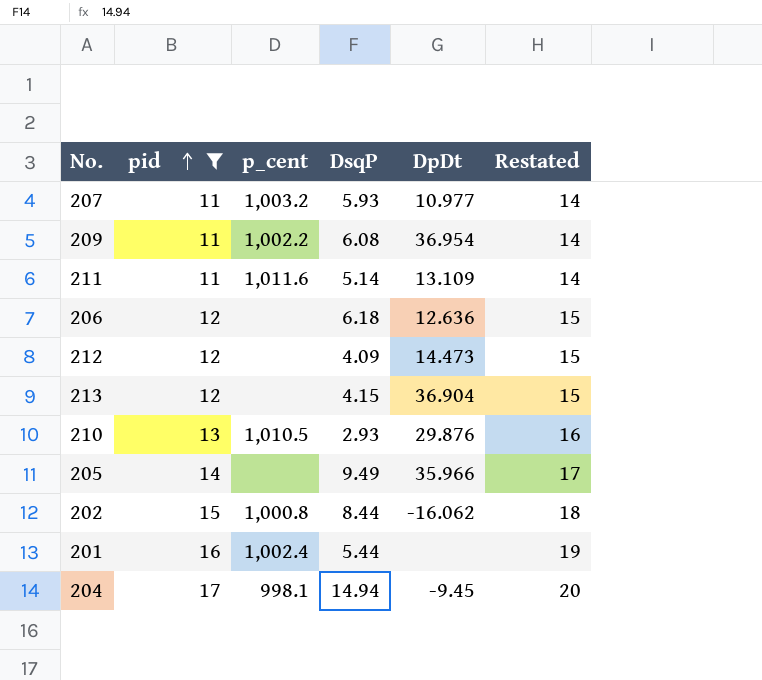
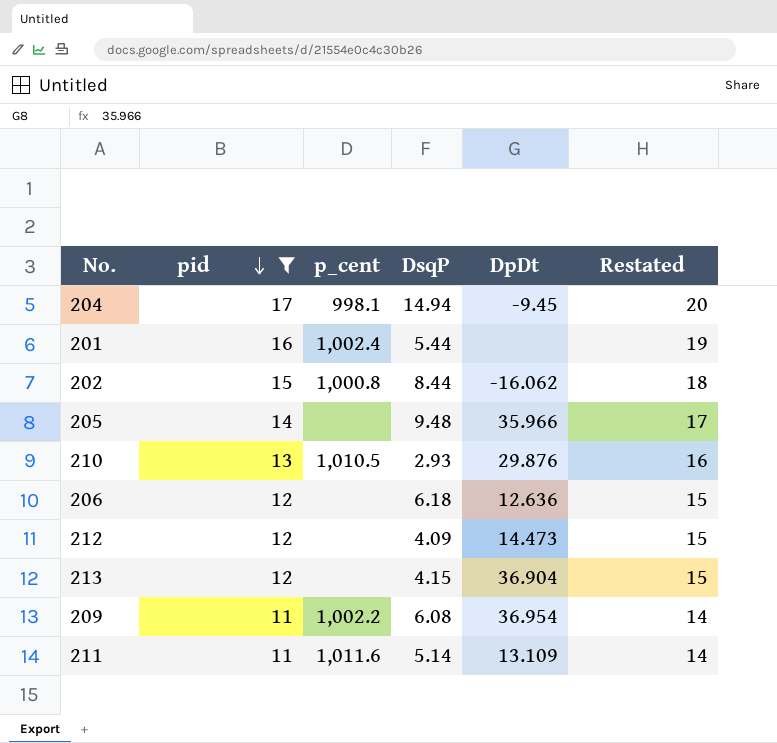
row order: pid ascending -> pid descending
row 207: 11 | 1,003.2 | 5.93 | 10.977 | 14 -> none
205 | DsqP: 9.49 -> 9.48

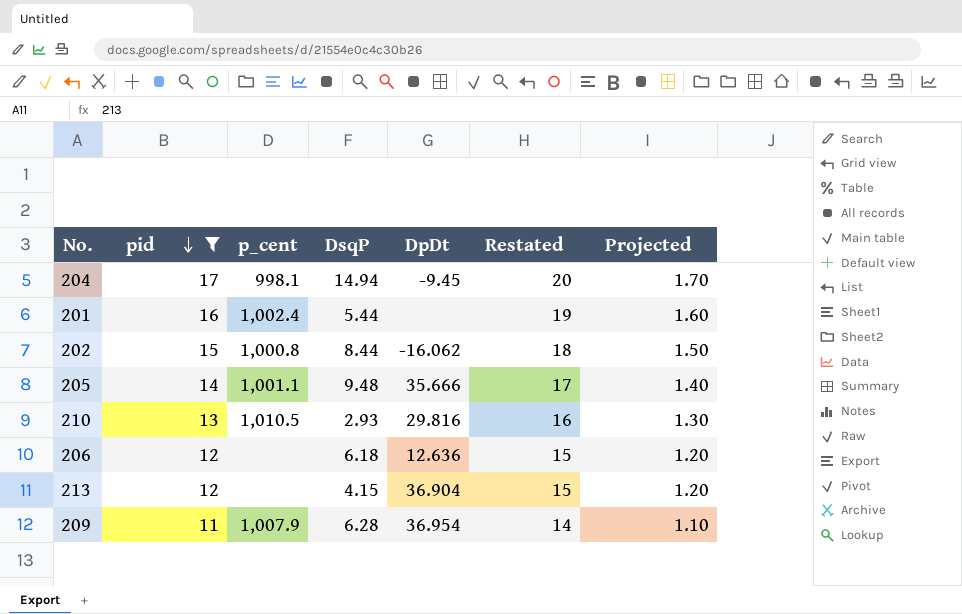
column Projected | formula: none -> [pid] * 0.1
row 212: 12 | none | 4.09 | 14.473 | 15 -> none
row 211: 11 | 1,011.6 | 5.14 | 13.109 | 14 -> none
205 | p_cent: none -> 1,001.1
205 | DpDt: 35.966 -> 35.666
210 | DpDt: 29.876 -> 29.816
209 | p_cent: 1,002.2 -> 1,007.9
209 | DsqP: 6.08 -> 6.28

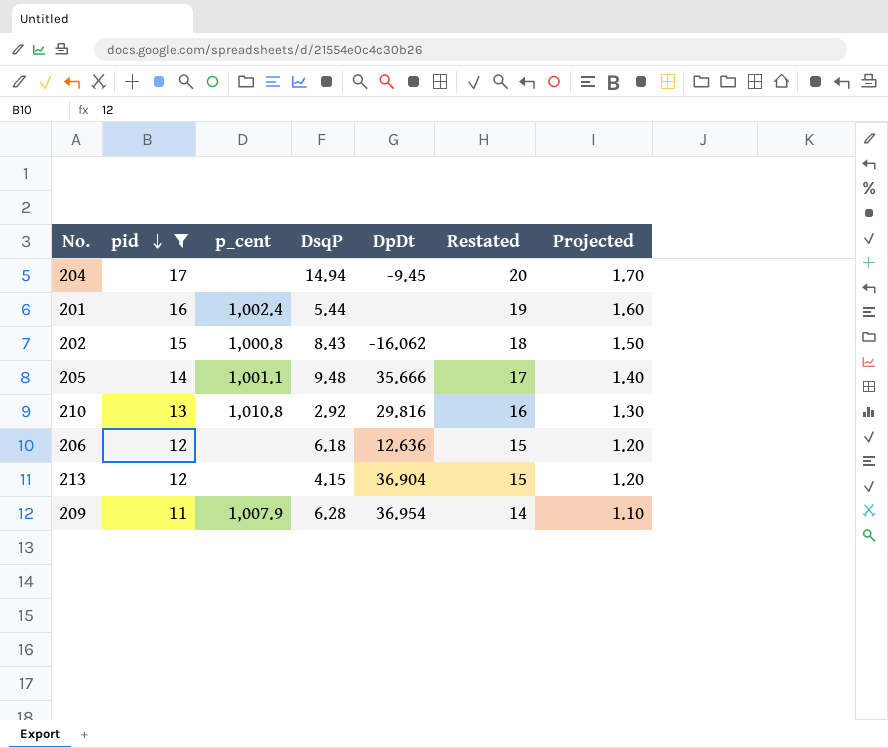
204 | p_cent: 998.1 -> none
202 | DsqP: 8.44 -> 8.43
210 | p_cent: 1,010.5 -> 1,010.8
210 | DsqP: 2.93 -> 2.92

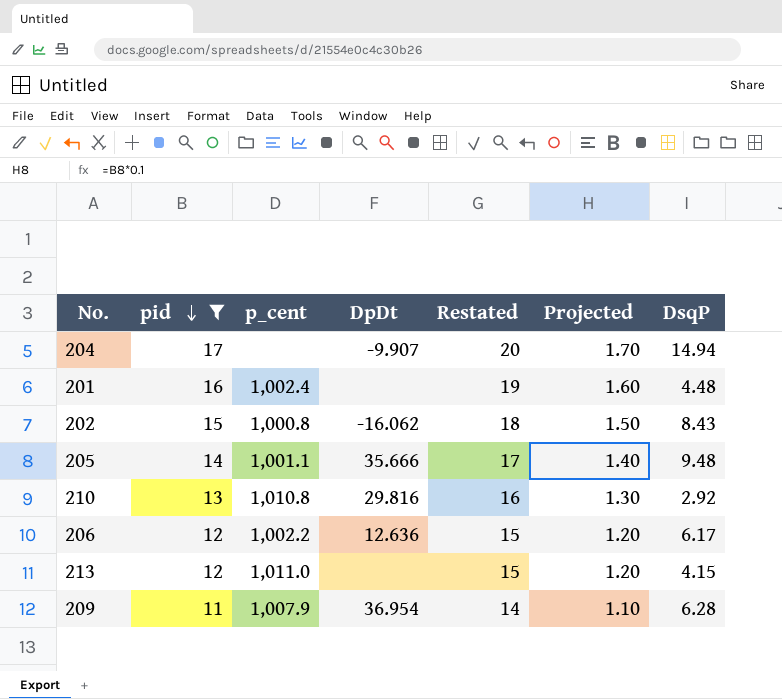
column DsqP | position: 4 -> 7
204 | DpDt: -9.45 -> -9.907
201 | DsqP: 5.44 -> 4.48
206 | p_cent: none -> 1,002.2
206 | DsqP: 6.18 -> 6.17
213 | p_cent: none -> 1,011.0
213 | DpDt: 36.904 -> none

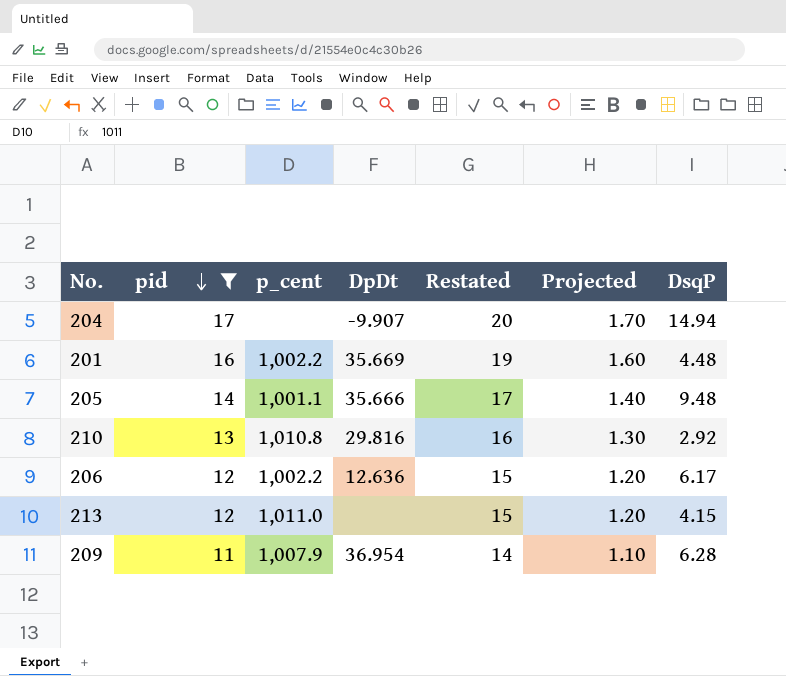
row 202: 15 | 1,000.8 | -16.062 | 18 | 1.50 | 8.43 -> none
201 | p_cent: 1,002.4 -> 1,002.2
201 | DpDt: none -> 35.669

